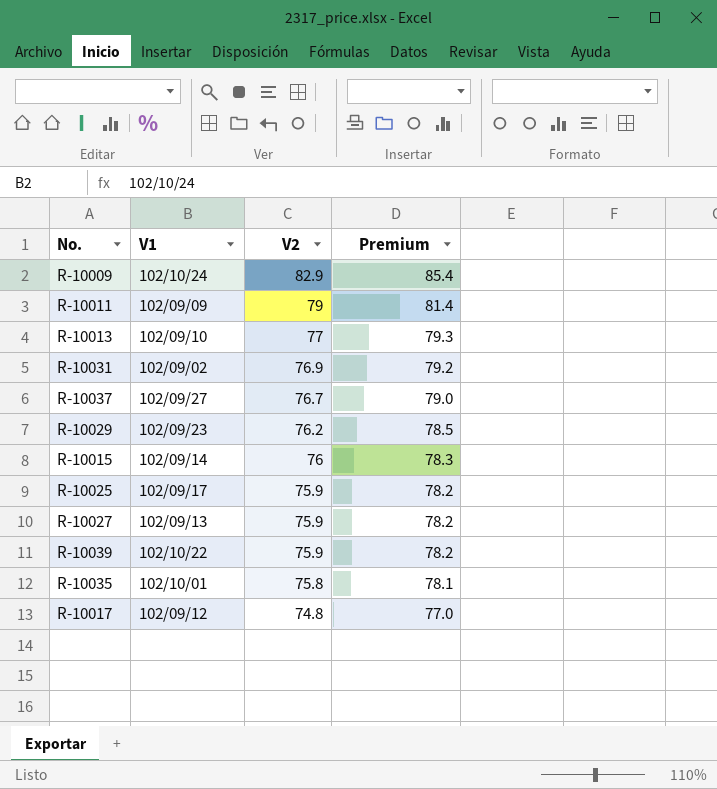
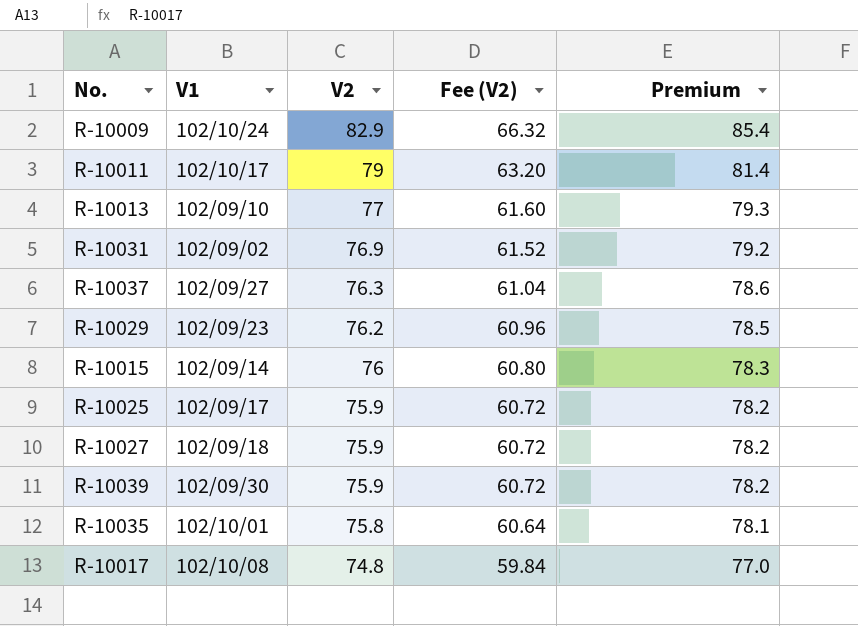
column Fee (V2) | formula: none -> [V2] * 0.8
R-10011 | V1: 102/09/09 -> 102/10/17
R-10037 | V2: 76.7 -> 76.3
R-10037 | Premium: 79.0 -> 78.6
R-10027 | V1: 102/09/13 -> 102/09/18
R-10039 | V1: 102/10/22 -> 102/09/30
R-10017 | V1: 102/09/12 -> 102/10/08

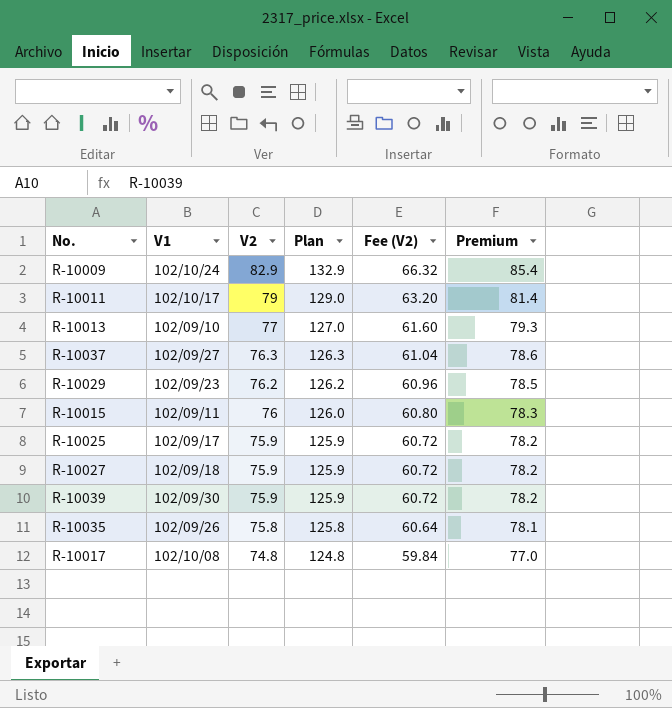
column Plan | formula: none -> [V2] + 50
row R-10031: 102/09/02 | 76.9 | 61.52 | 79.2 -> none
R-10015 | V1: 102/09/14 -> 102/09/11
R-10035 | V1: 102/10/01 -> 102/09/26

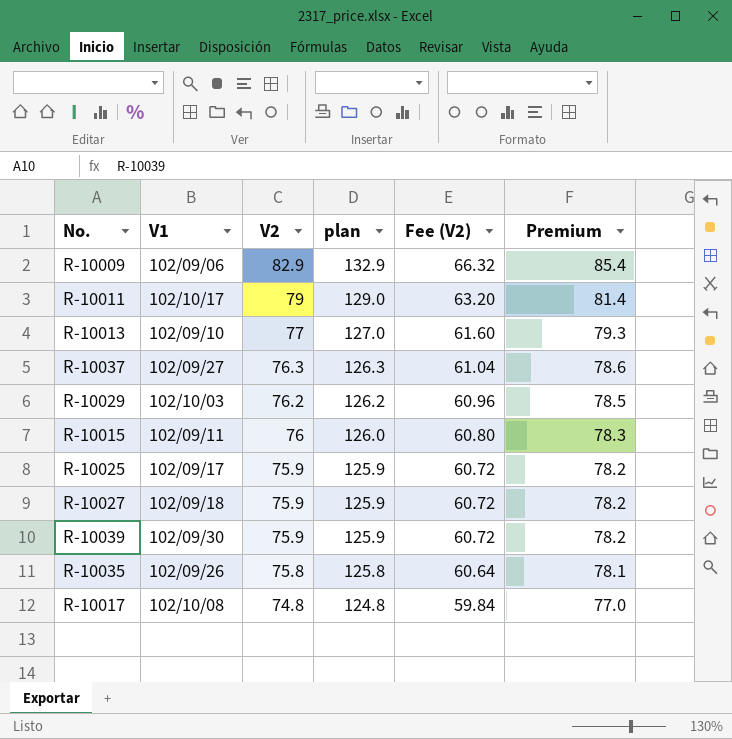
column name: Plan -> plan
R-10009 | V1: 102/10/24 -> 102/09/06
R-10029 | V1: 102/09/23 -> 102/10/03

